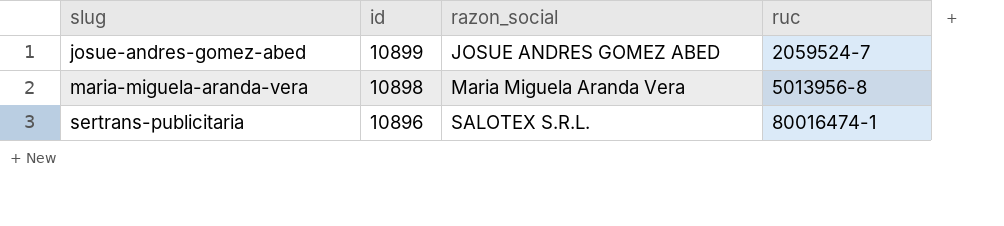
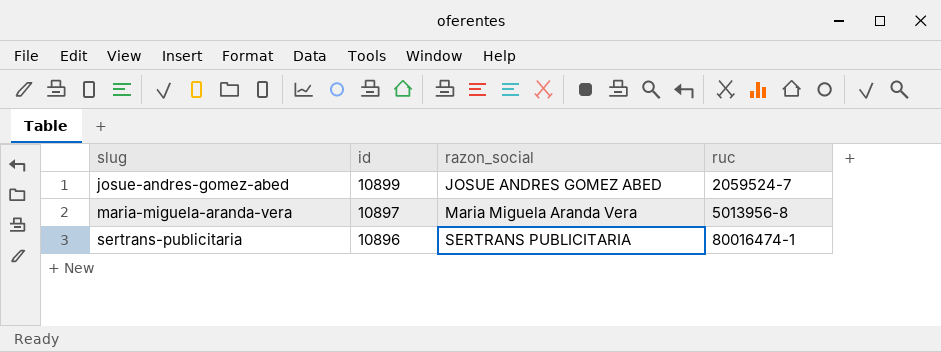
maria-miguela-aranda-vera | id: 10898 -> 10897
sertrans-publicitaria | razon_social: SALOTEX S.R.L. -> SERTRANS PUBLICITARIA

